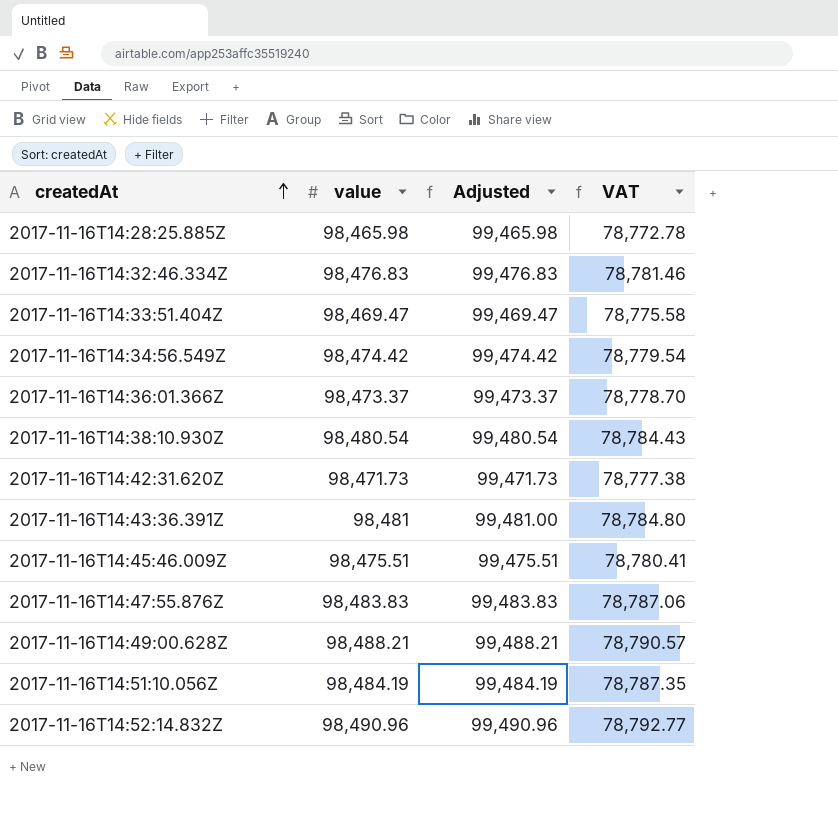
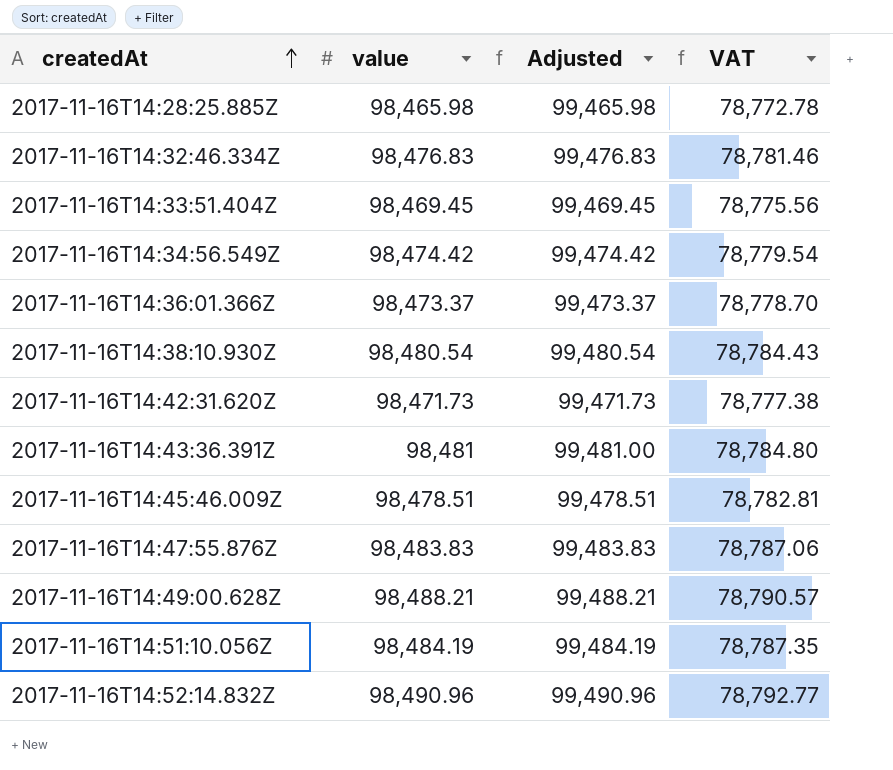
2017-11-16T14:33:51.404Z | value: 98,469.47 -> 98,469.45
2017-11-16T14:33:51.404Z | Adjusted: 99,469.47 -> 99,469.45
2017-11-16T14:33:51.404Z | VAT: 78,775.58 -> 78,775.56
2017-11-16T14:45:46.009Z | value: 98,475.51 -> 98,478.51
2017-11-16T14:45:46.009Z | Adjusted: 99,475.51 -> 99,478.51
2017-11-16T14:45:46.009Z | VAT: 78,780.41 -> 78,782.81

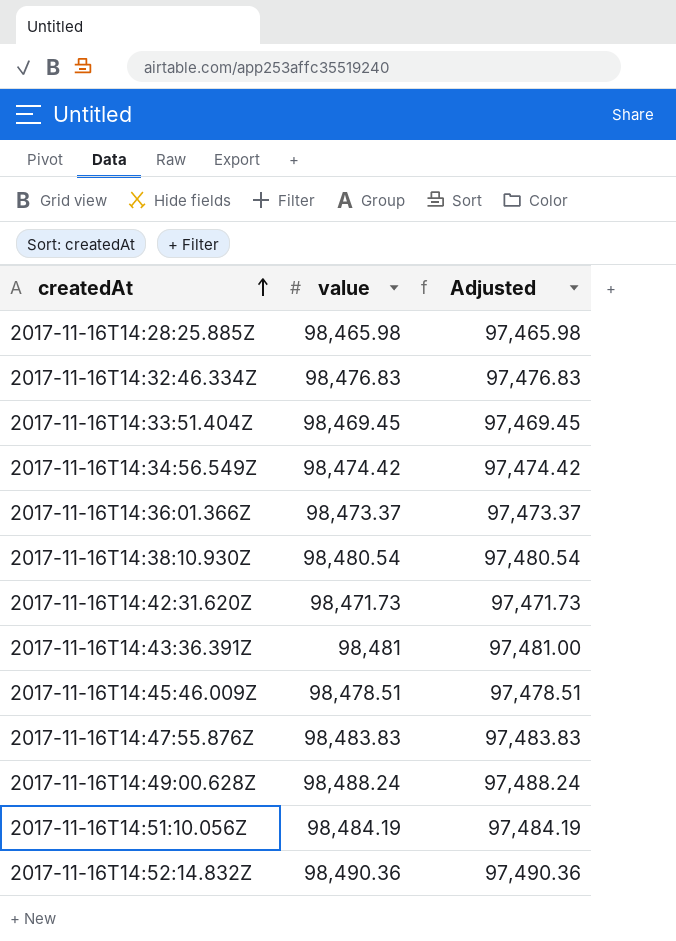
column VAT | formula: [value] * 0.8 -> none
column Adjusted | formula: [value] + 1000 -> [value] - 1000
2017-11-16T14:49:00.628Z | value: 98,488.21 -> 98,488.24
2017-11-16T14:52:14.832Z | value: 98,490.96 -> 98,490.36

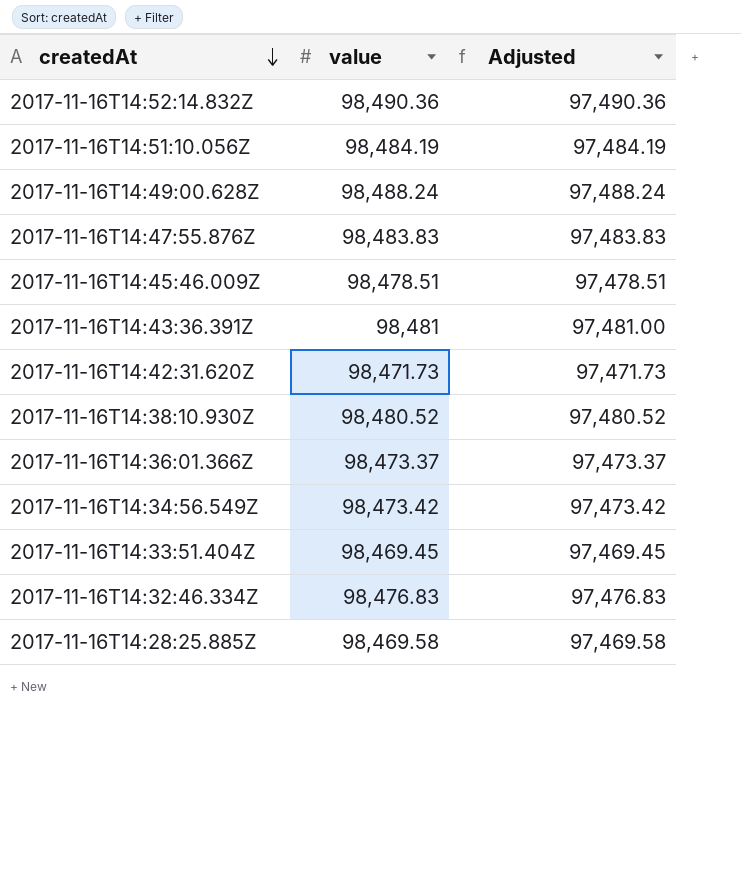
row order: createdAt ascending -> createdAt descending
2017-11-16T14:38:10.930Z | value: 98,480.54 -> 98,480.52
2017-11-16T14:38:10.930Z | Adjusted: 97,480.54 -> 97,480.52
2017-11-16T14:34:56.549Z | value: 98,474.42 -> 98,473.42
2017-11-16T14:34:56.549Z | Adjusted: 97,474.42 -> 97,473.42
2017-11-16T14:28:25.885Z | value: 98,465.98 -> 98,469.58
2017-11-16T14:28:25.885Z | Adjusted: 97,465.98 -> 97,469.58

